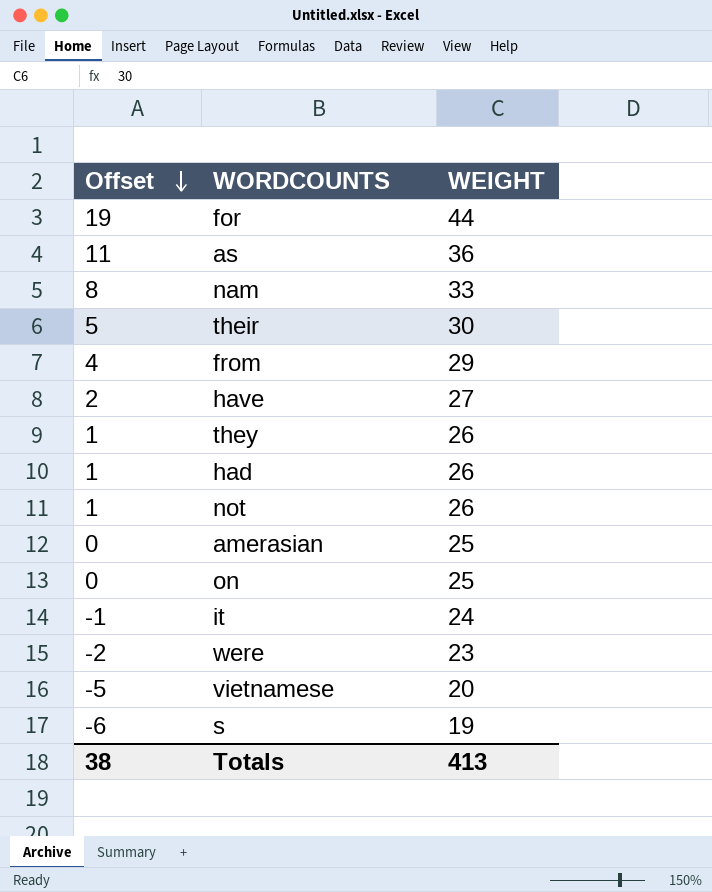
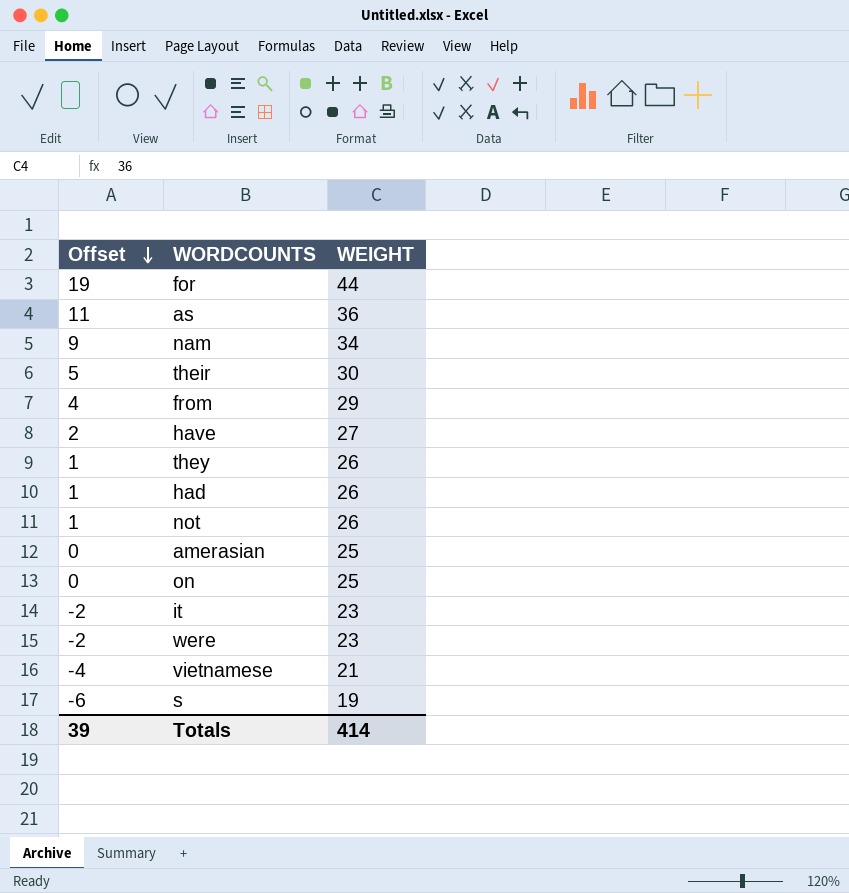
nam | Offset: 8 -> 9
nam | WEIGHT: 33 -> 34
it | Offset: -1 -> -2
it | WEIGHT: 24 -> 23
vietnamese | Offset: -5 -> -4
vietnamese | WEIGHT: 20 -> 21
Totals | Offset: 38 -> 39
Totals | WEIGHT: 413 -> 414

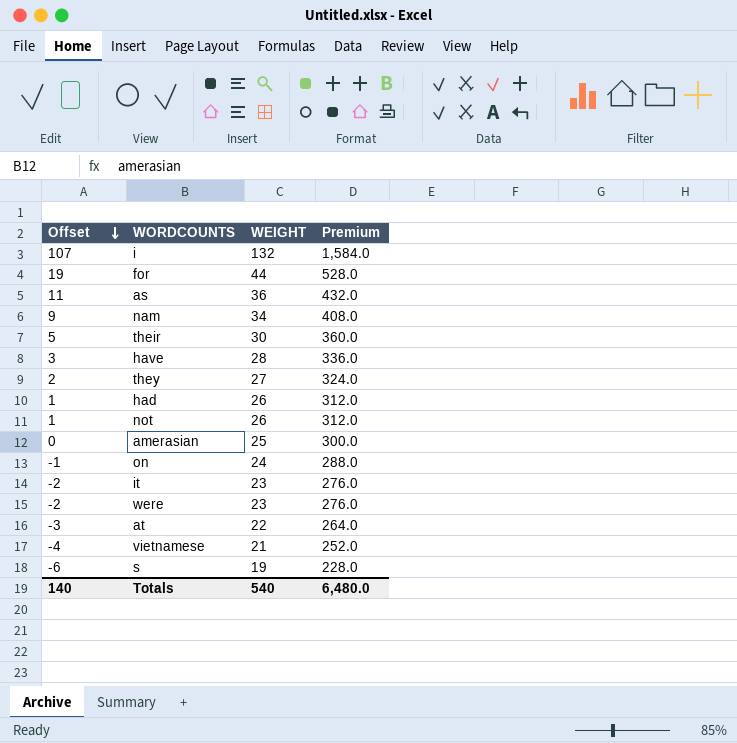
column Premium | formula: none -> [WEIGHT] * 12
row from: 4 | 29 -> none
row i: none -> 107 | 132 | 1,584.0
have | Offset: 2 -> 3
have | WEIGHT: 27 -> 28
they | Offset: 1 -> 2
they | WEIGHT: 26 -> 27
on | Offset: 0 -> -1
on | WEIGHT: 25 -> 24
row at: none -> -3 | 22 | 264.0
Totals | Offset: 39 -> 140
Totals | WEIGHT: 414 -> 540

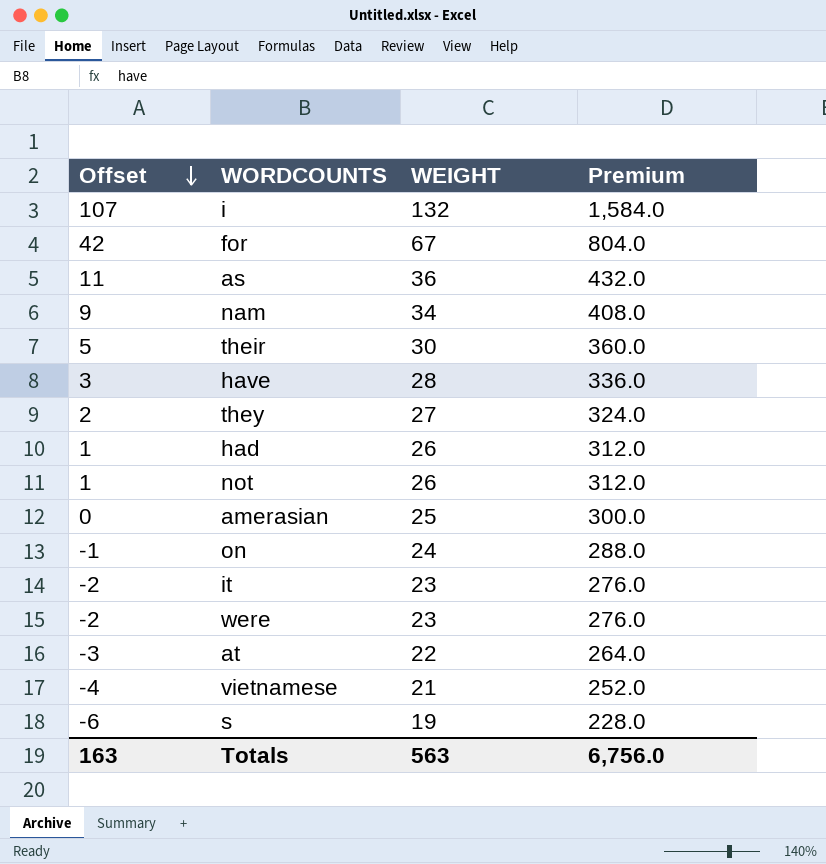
for | Offset: 19 -> 42
for | WEIGHT: 44 -> 67
for | Premium: 528.0 -> 804.0
Totals | Offset: 140 -> 163
Totals | WEIGHT: 540 -> 563
Totals | Premium: 6,480.0 -> 6,756.0

